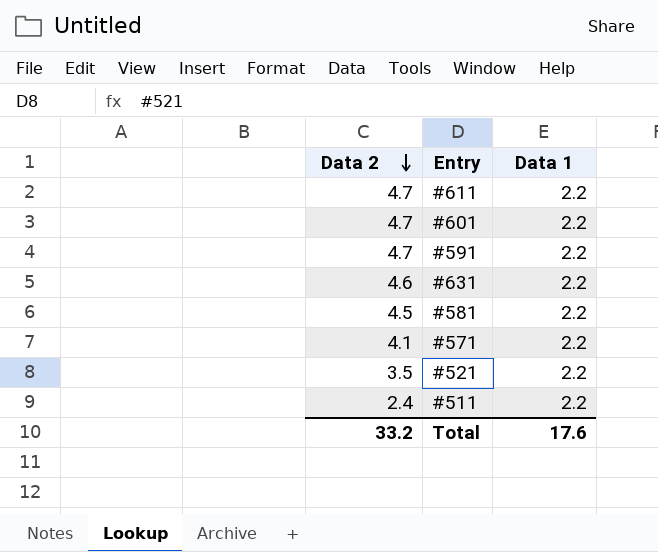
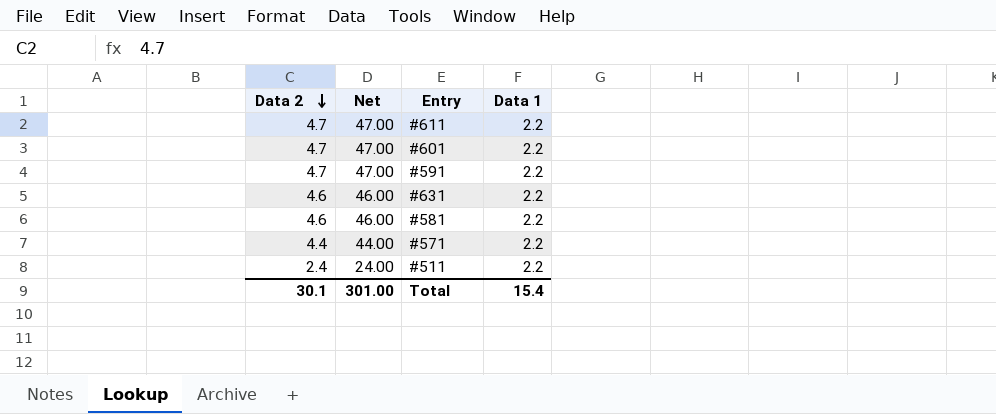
column Net | formula: none -> [Data 2] * 10
row #521: 3.5 | 2.2 -> none
#581 | Data 2: 4.5 -> 4.6
#571 | Data 2: 4.1 -> 4.4
Total | Data 2: 33.2 -> 30.1
Total | Data 1: 17.6 -> 15.4

